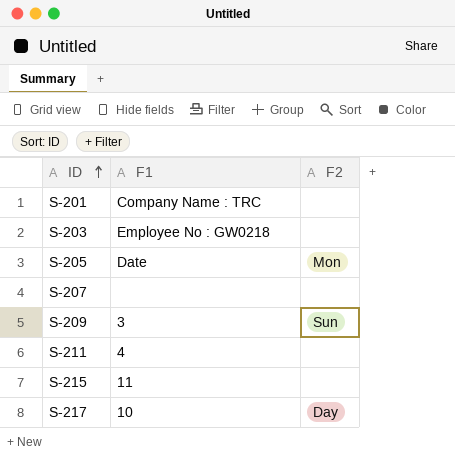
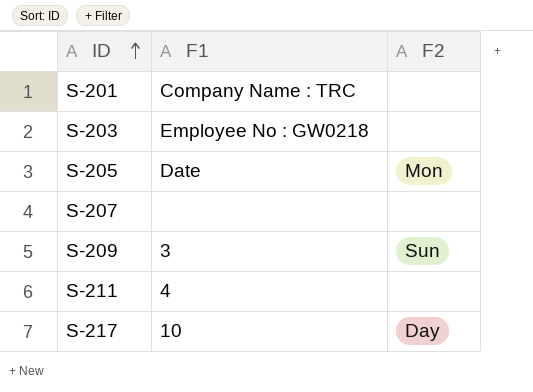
row S-215: 11 | none -> none

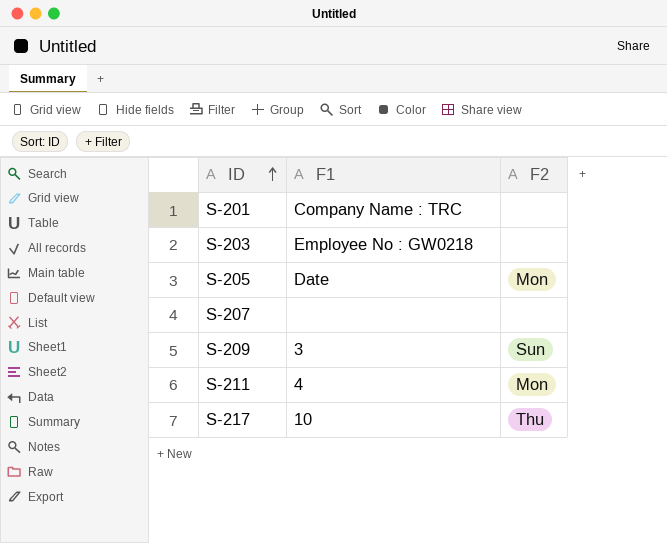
S-211 | F2: none -> Mon
S-217 | F2: Day -> Thu

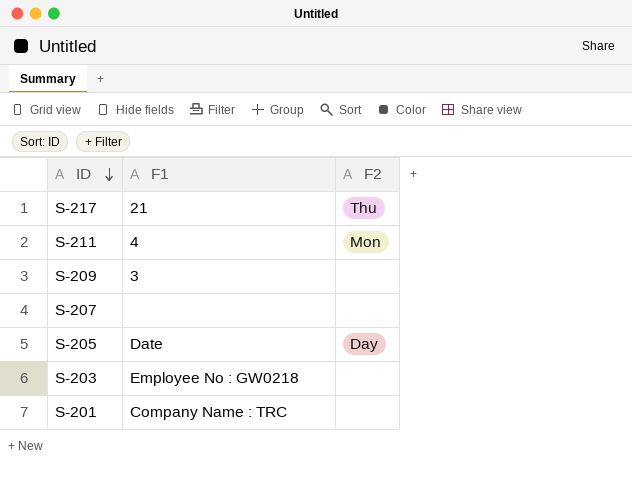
row order: ID ascending -> ID descending
S-217 | F1: 10 -> 21
S-209 | F2: Sun -> none
S-205 | F2: Mon -> Day

